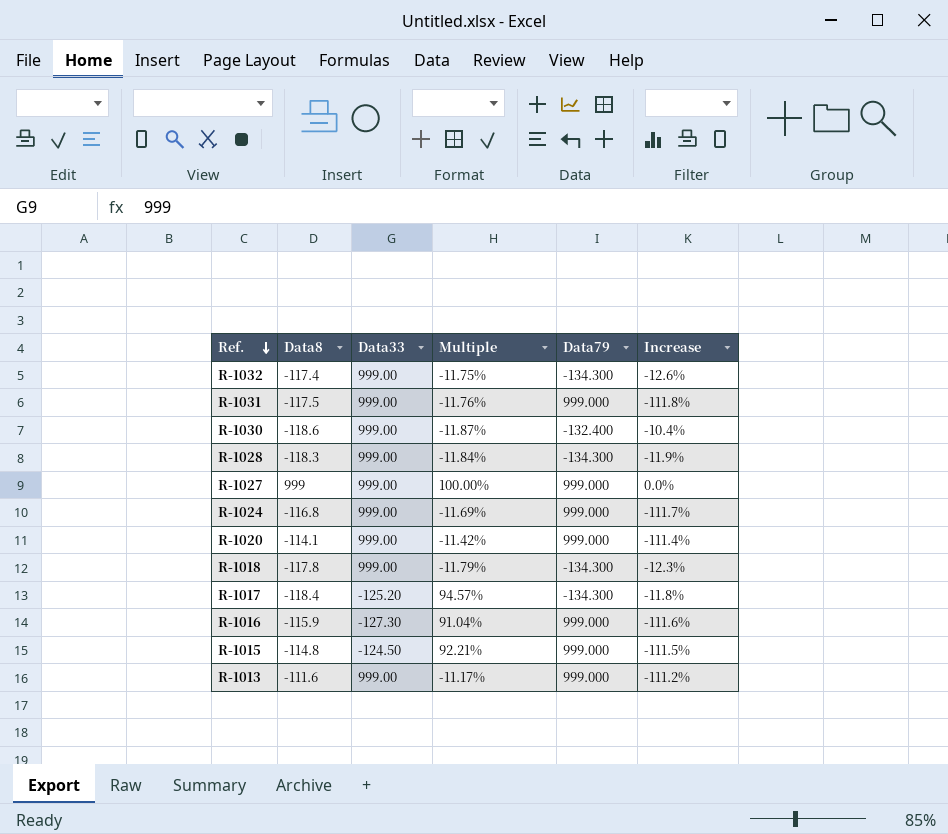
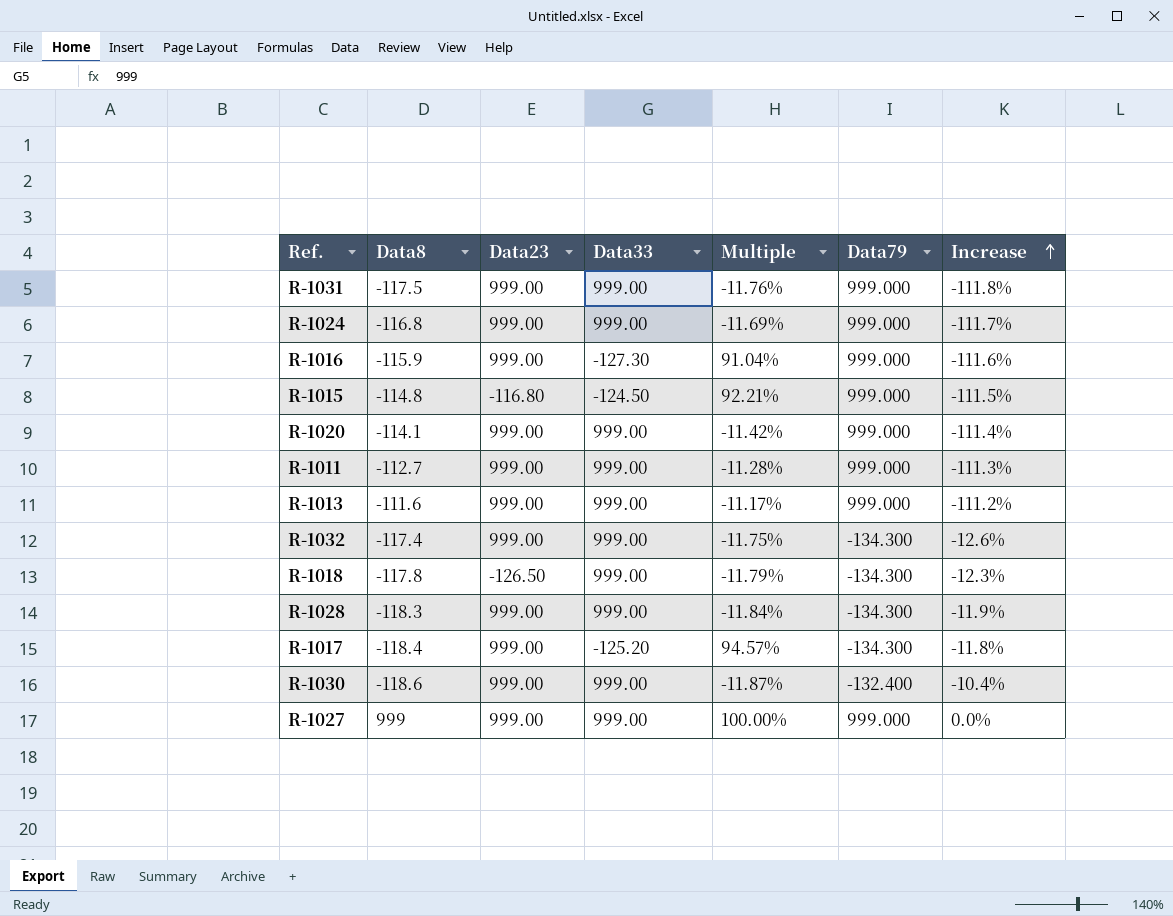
row order: Ref. descending -> Increase ascending
column Data23 | position: none -> 3
row R-1011: none -> -112.7 | 999.00 | 999.00 | -11.28% | 999.000 | -111.3%

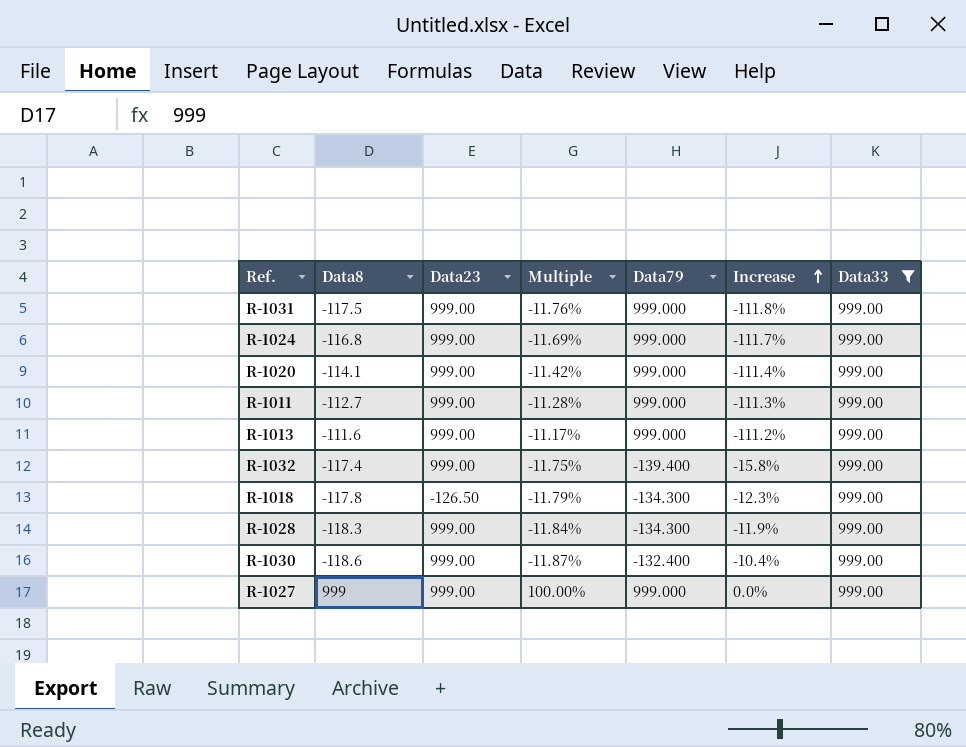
filter: none -> Data33 = 999.00
column Data33 | position: 4 -> 7
R-1032 | Data79: -134.300 -> -139.400
R-1032 | Increase: -12.6% -> -15.8%

